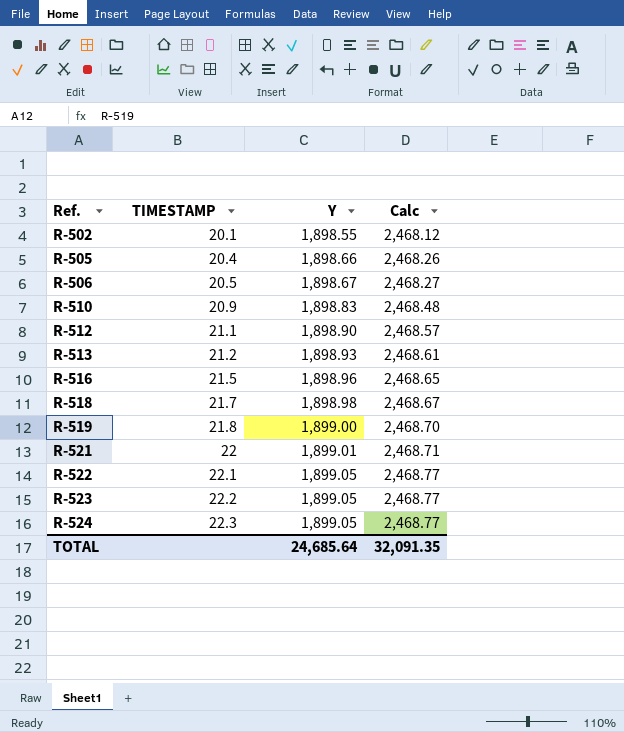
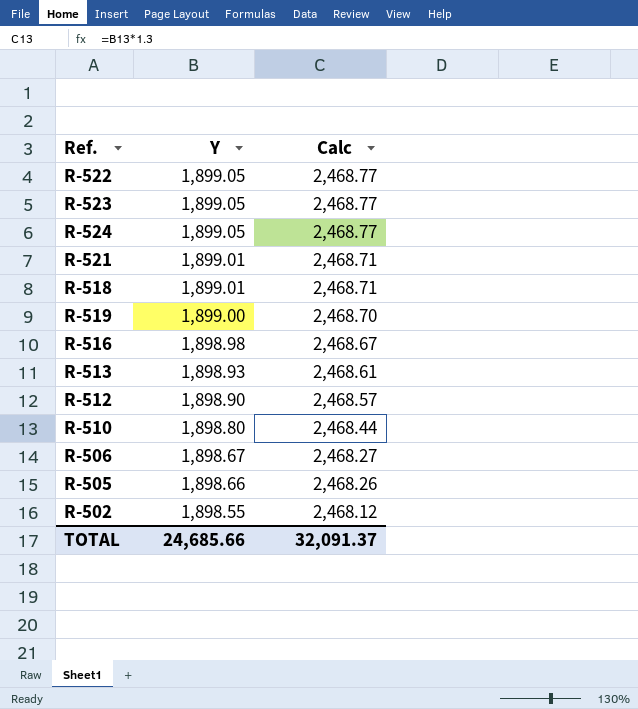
row order: Ref. ascending -> Y descending
column TIMESTAMP | position: 2 -> none
R-518 | Y: 1,898.98 -> 1,899.01
R-518 | Calc: 2,468.67 -> 2,468.71
R-516 | Y: 1,898.96 -> 1,898.98
R-516 | Calc: 2,468.65 -> 2,468.67
R-510 | Y: 1,898.83 -> 1,898.80
R-510 | Calc: 2,468.48 -> 2,468.44
TOTAL | Y: 24,685.64 -> 24,685.66
TOTAL | Calc: 32,091.35 -> 32,091.37

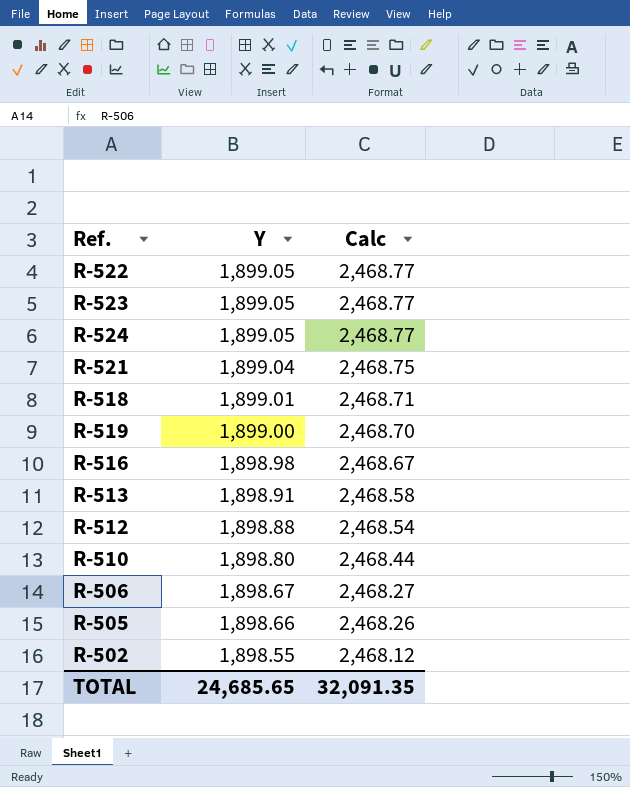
R-521 | Y: 1,899.01 -> 1,899.04
R-521 | Calc: 2,468.71 -> 2,468.75
R-513 | Y: 1,898.93 -> 1,898.91
R-513 | Calc: 2,468.61 -> 2,468.58
R-512 | Y: 1,898.90 -> 1,898.88
R-512 | Calc: 2,468.57 -> 2,468.54
TOTAL | Y: 24,685.66 -> 24,685.65
TOTAL | Calc: 32,091.37 -> 32,091.35

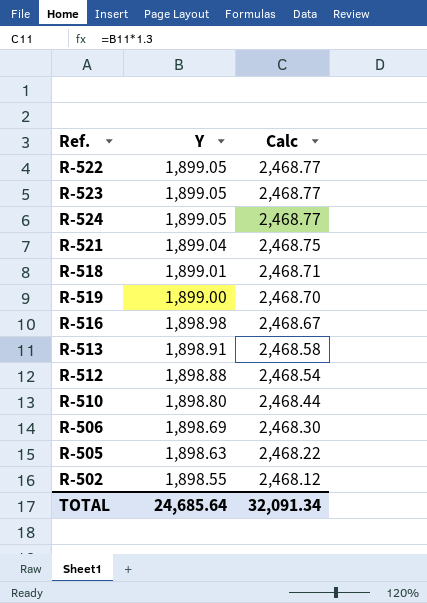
R-506 | Y: 1,898.67 -> 1,898.69
R-506 | Calc: 2,468.27 -> 2,468.30
R-505 | Y: 1,898.66 -> 1,898.63
R-505 | Calc: 2,468.26 -> 2,468.22
TOTAL | Y: 24,685.65 -> 24,685.64
TOTAL | Calc: 32,091.35 -> 32,091.34

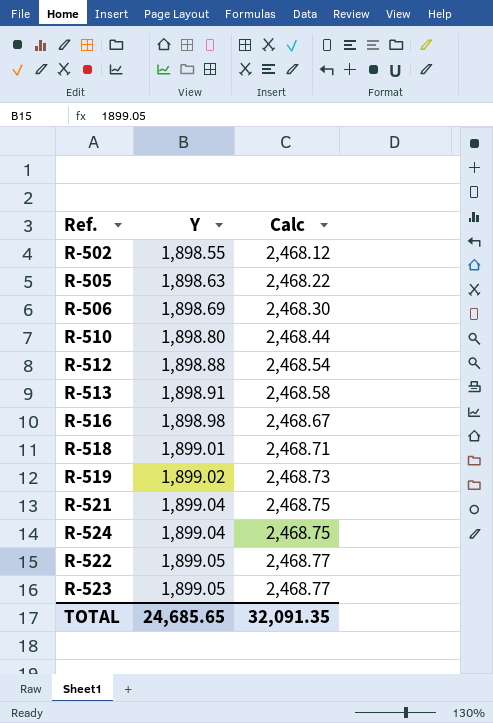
row order: Y descending -> Y ascending
R-519 | Y: 1,899.00 -> 1,899.02
R-519 | Calc: 2,468.70 -> 2,468.73
R-524 | Y: 1,899.05 -> 1,899.04
R-524 | Calc: 2,468.77 -> 2,468.75
TOTAL | Y: 24,685.64 -> 24,685.65
TOTAL | Calc: 32,091.34 -> 32,091.35

